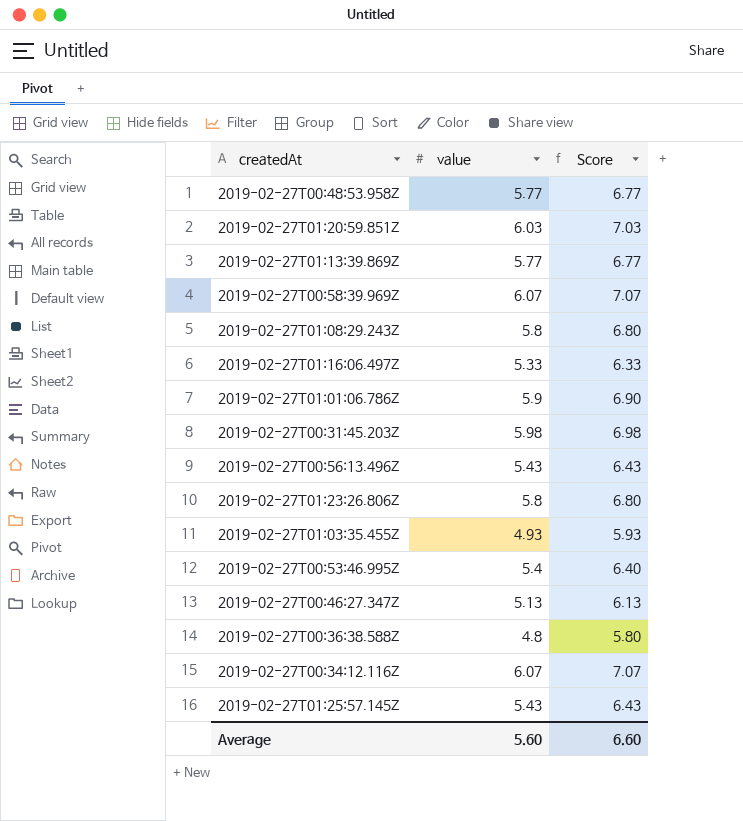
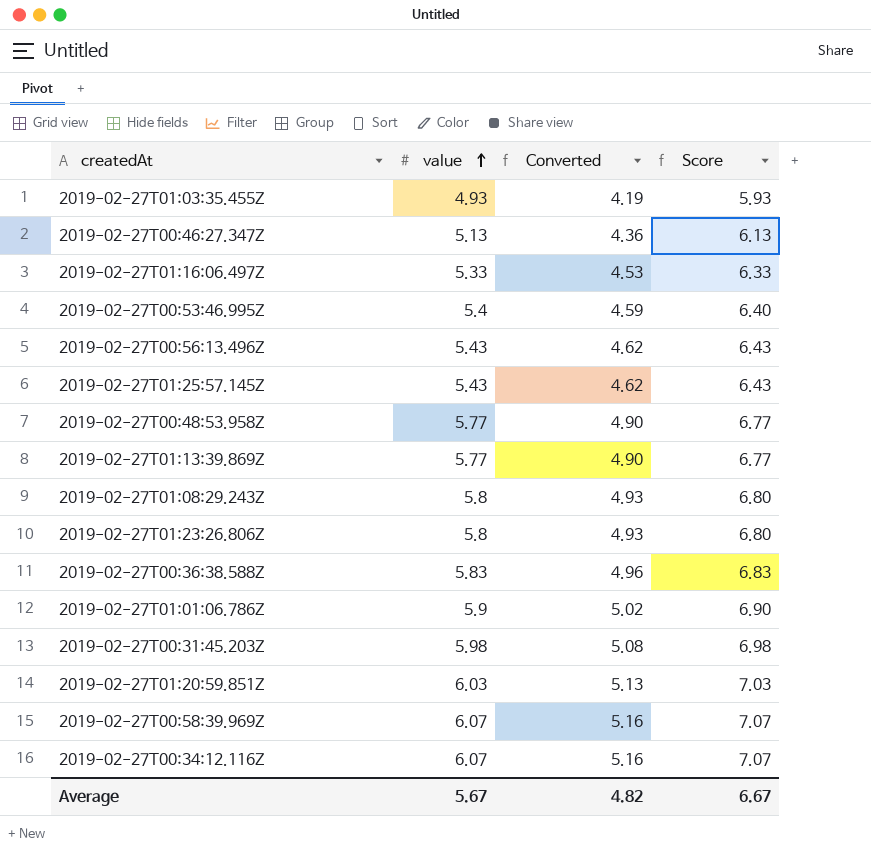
row order: none -> value ascending
column Converted | formula: none -> [value] * 0.85
2019-02-27T00:36:38.588Z | value: 4.8 -> 5.83
2019-02-27T00:36:38.588Z | Score: 5.80 -> 6.83
Average | value: 5.60 -> 5.67
Average | Score: 6.60 -> 6.67

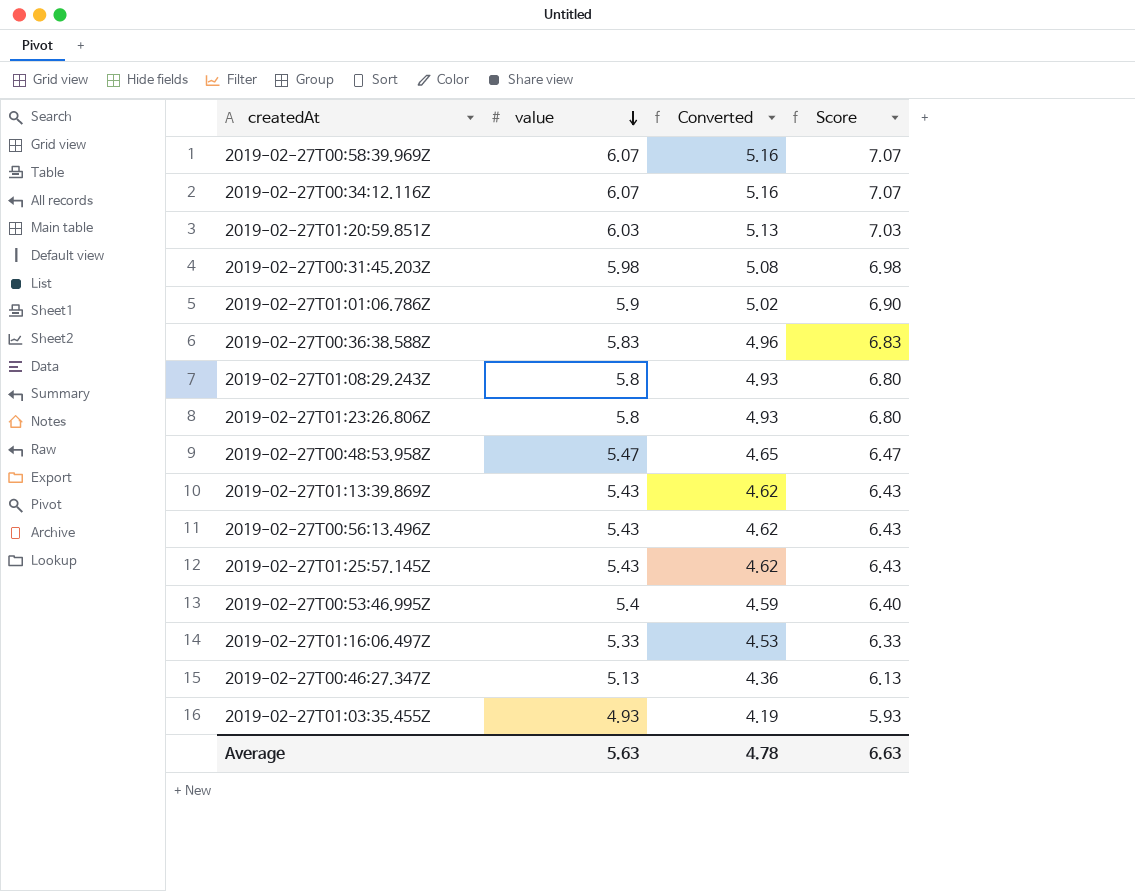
row order: value ascending -> value descending
2019-02-27T00:48:53.958Z | value: 5.77 -> 5.47
2019-02-27T00:48:53.958Z | Converted: 4.90 -> 4.65
2019-02-27T00:48:53.958Z | Score: 6.77 -> 6.47
2019-02-27T01:13:39.869Z | value: 5.77 -> 5.43
2019-02-27T01:13:39.869Z | Converted: 4.90 -> 4.62
2019-02-27T01:13:39.869Z | Score: 6.77 -> 6.43
Average | value: 5.67 -> 5.63
Average | Converted: 4.82 -> 4.78
Average | Score: 6.67 -> 6.63

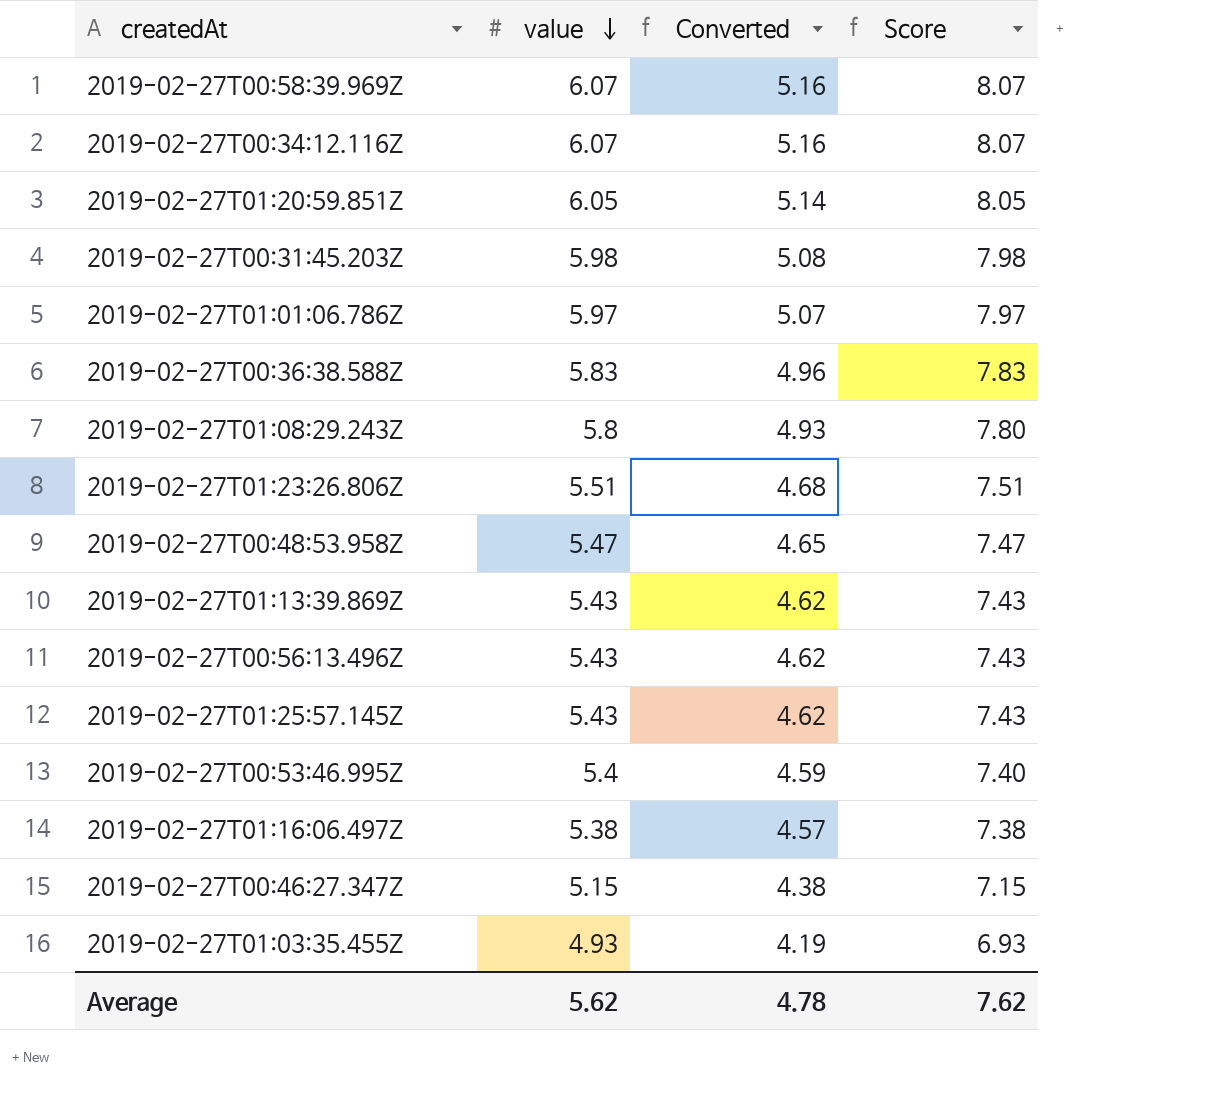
column Score | formula: [value] + 1 -> [value] + 2
2019-02-27T01:20:59.851Z | value: 6.03 -> 6.05
2019-02-27T01:20:59.851Z | Converted: 5.13 -> 5.14
2019-02-27T01:01:06.786Z | value: 5.9 -> 5.97
2019-02-27T01:01:06.786Z | Converted: 5.02 -> 5.07
2019-02-27T01:23:26.806Z | value: 5.8 -> 5.51
2019-02-27T01:23:26.806Z | Converted: 4.93 -> 4.68
2019-02-27T01:16:06.497Z | value: 5.33 -> 5.38
2019-02-27T01:16:06.497Z | Converted: 4.53 -> 4.57
2019-02-27T00:46:27.347Z | value: 5.13 -> 5.15
2019-02-27T00:46:27.347Z | Converted: 4.36 -> 4.38
Average | value: 5.63 -> 5.62
Average | Score: 6.63 -> 7.62

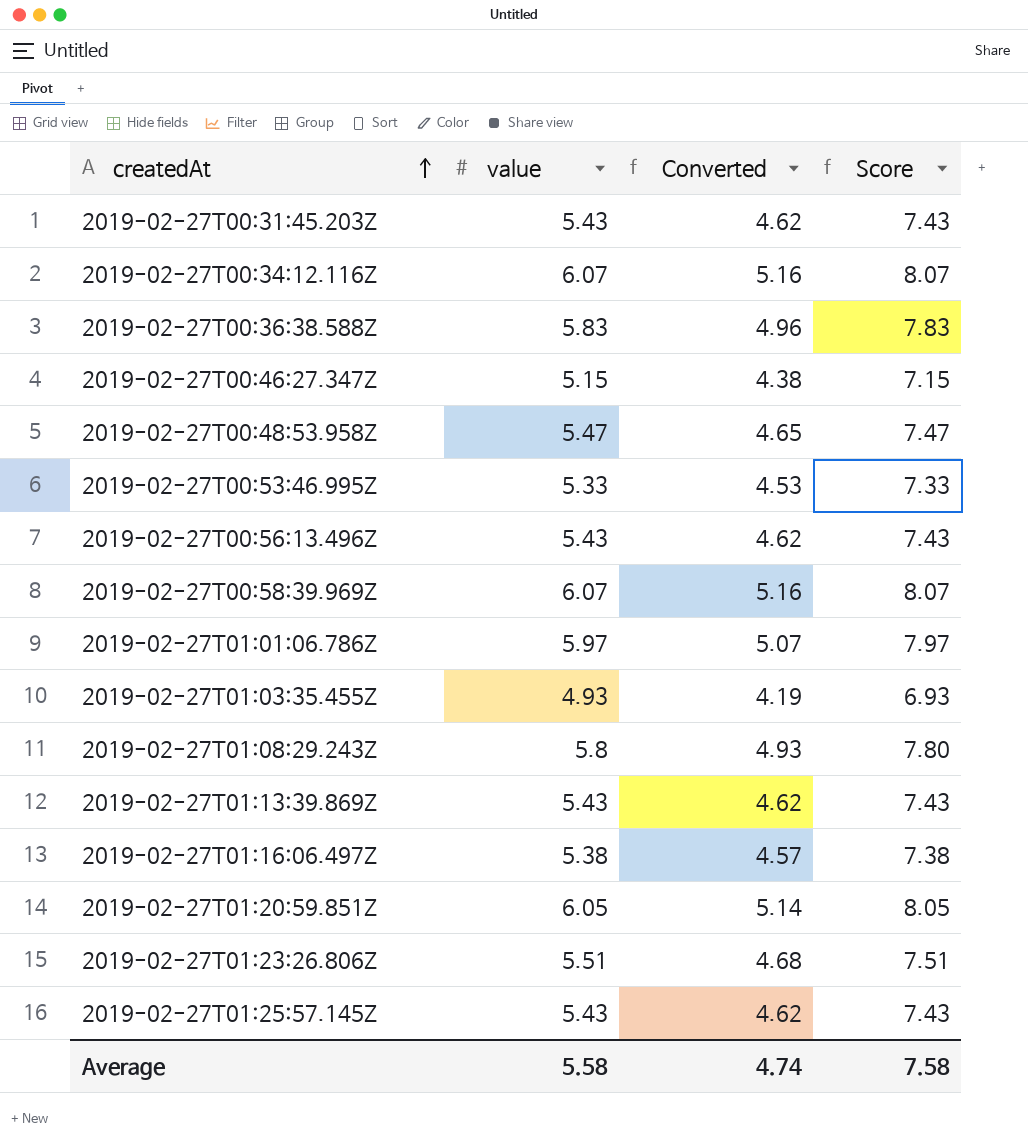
row order: value descending -> createdAt ascending
2019-02-27T00:31:45.203Z | value: 5.98 -> 5.43
2019-02-27T00:31:45.203Z | Converted: 5.08 -> 4.62
2019-02-27T00:31:45.203Z | Score: 7.98 -> 7.43
2019-02-27T00:53:46.995Z | value: 5.4 -> 5.33
2019-02-27T00:53:46.995Z | Converted: 4.59 -> 4.53
2019-02-27T00:53:46.995Z | Score: 7.40 -> 7.33
Average | value: 5.62 -> 5.58
Average | Converted: 4.78 -> 4.74
Average | Score: 7.62 -> 7.58

